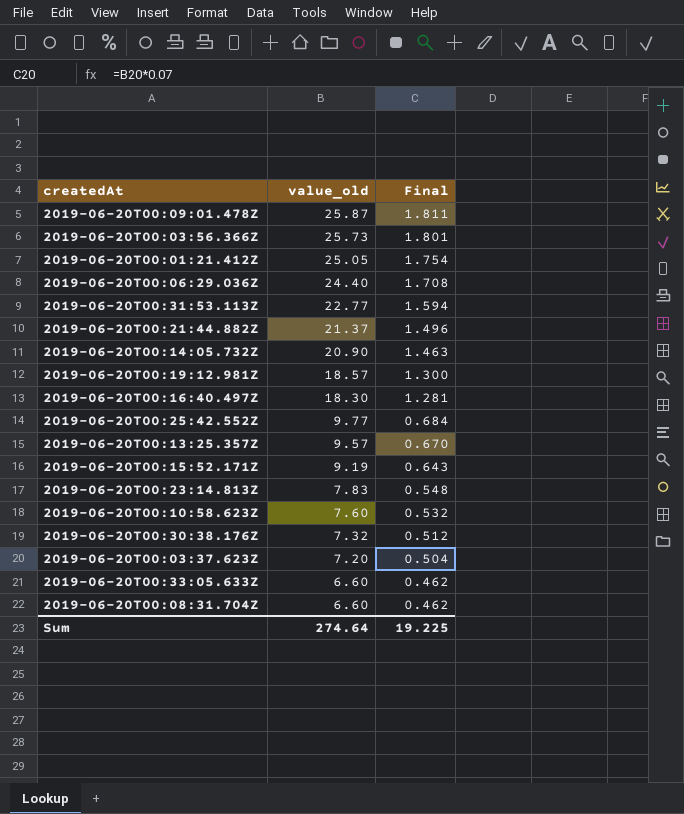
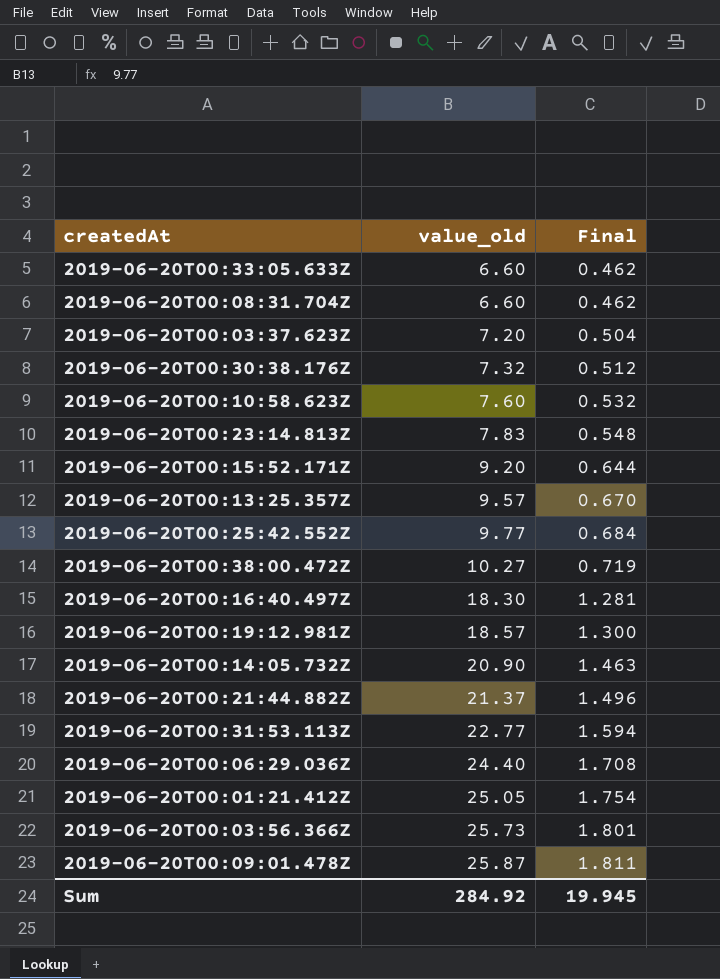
row order: value_old descending -> value_old ascending
2019-06-20T00:15:52.171Z | value_old: 9.19 -> 9.20
2019-06-20T00:15:52.171Z | Final: 0.643 -> 0.644
row 2019-06-20T00:38:00.472Z: none -> 10.27 | 0.719
Sum | value_old: 274.64 -> 284.92
Sum | Final: 19.225 -> 19.945

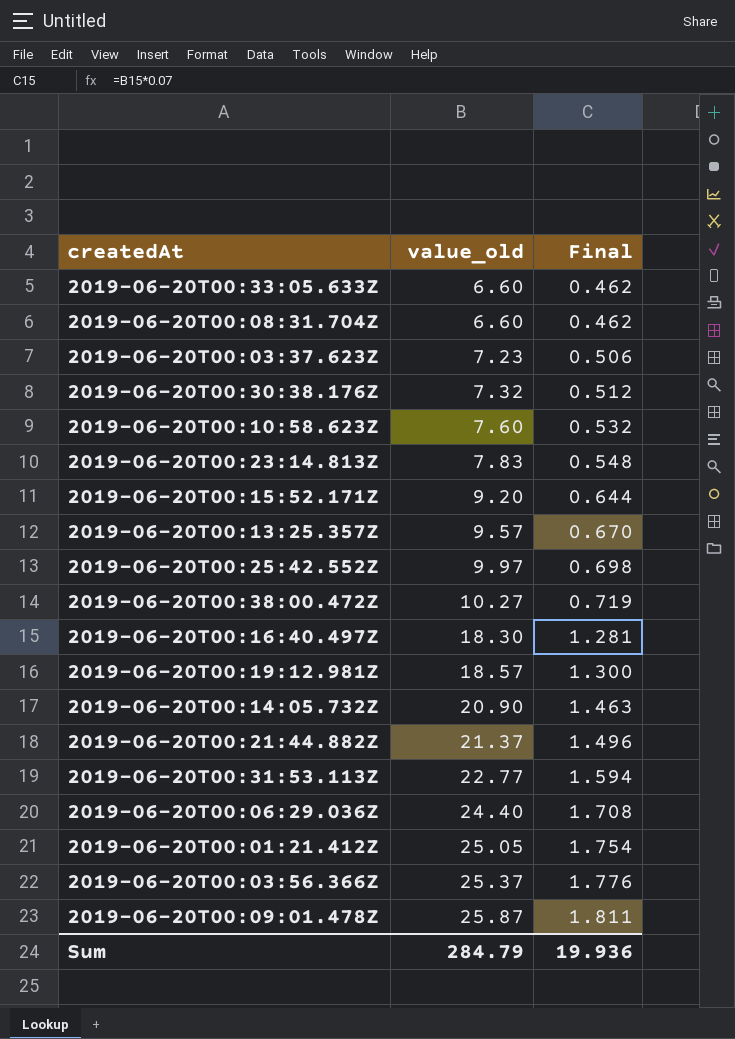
2019-06-20T00:03:37.623Z | value_old: 7.20 -> 7.23
2019-06-20T00:03:37.623Z | Final: 0.504 -> 0.506
2019-06-20T00:25:42.552Z | value_old: 9.77 -> 9.97
2019-06-20T00:25:42.552Z | Final: 0.684 -> 0.698
2019-06-20T00:03:56.366Z | value_old: 25.73 -> 25.37
2019-06-20T00:03:56.366Z | Final: 1.801 -> 1.776
Sum | value_old: 284.92 -> 284.79
Sum | Final: 19.945 -> 19.936

